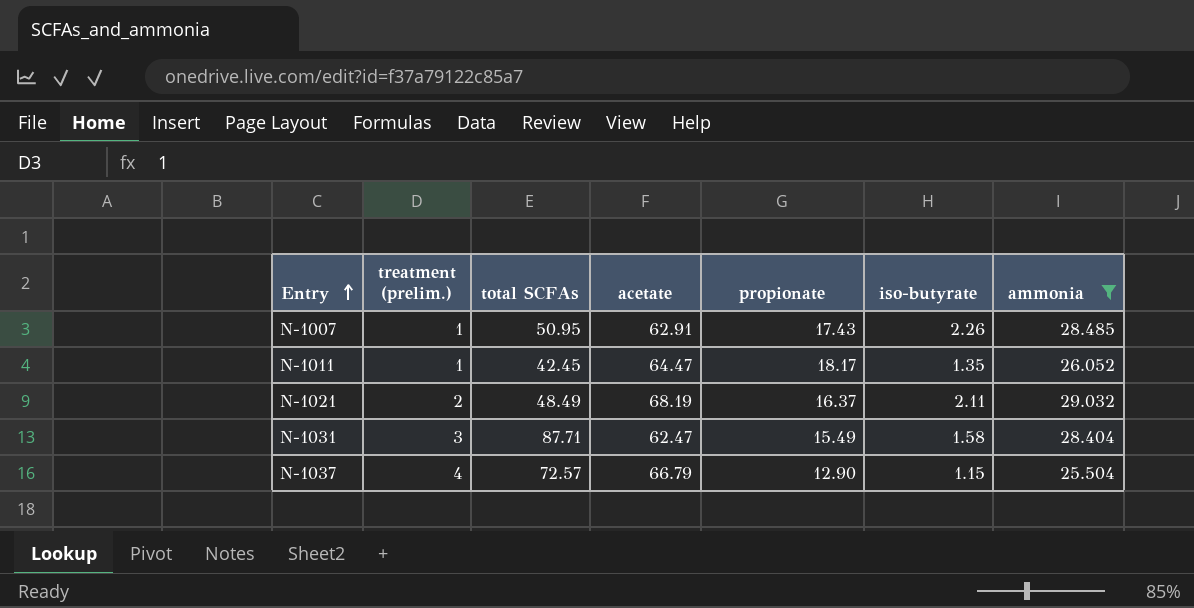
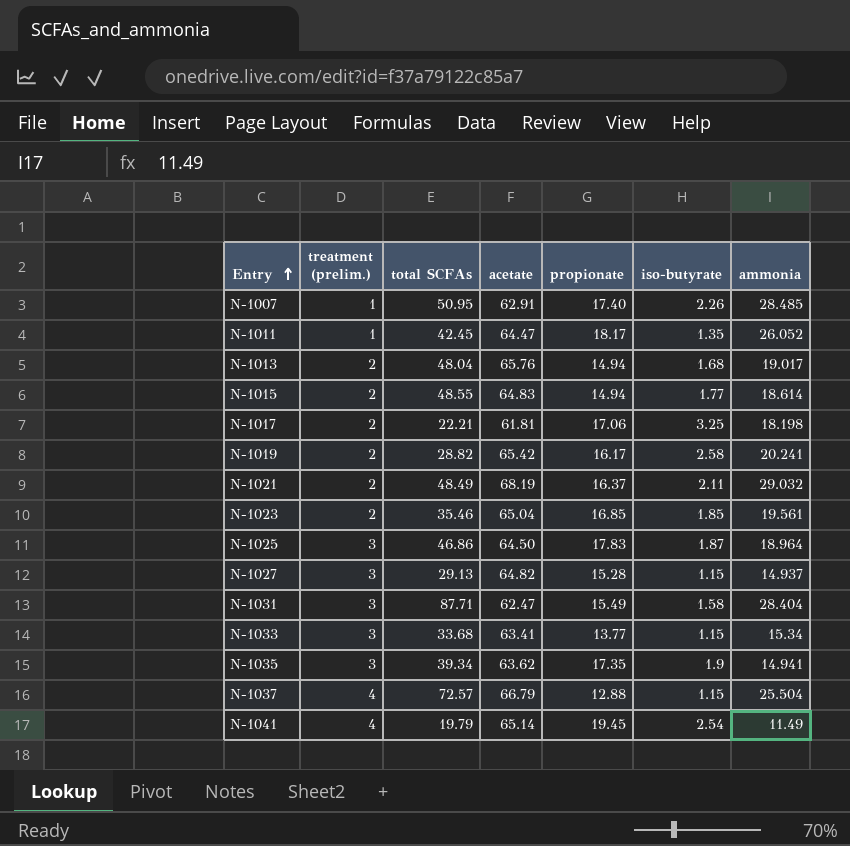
filter: ammonia >= 25.504 -> none
N-1007 | propionate: 17.43 -> 17.40
N-1037 | propionate: 12.90 -> 12.88

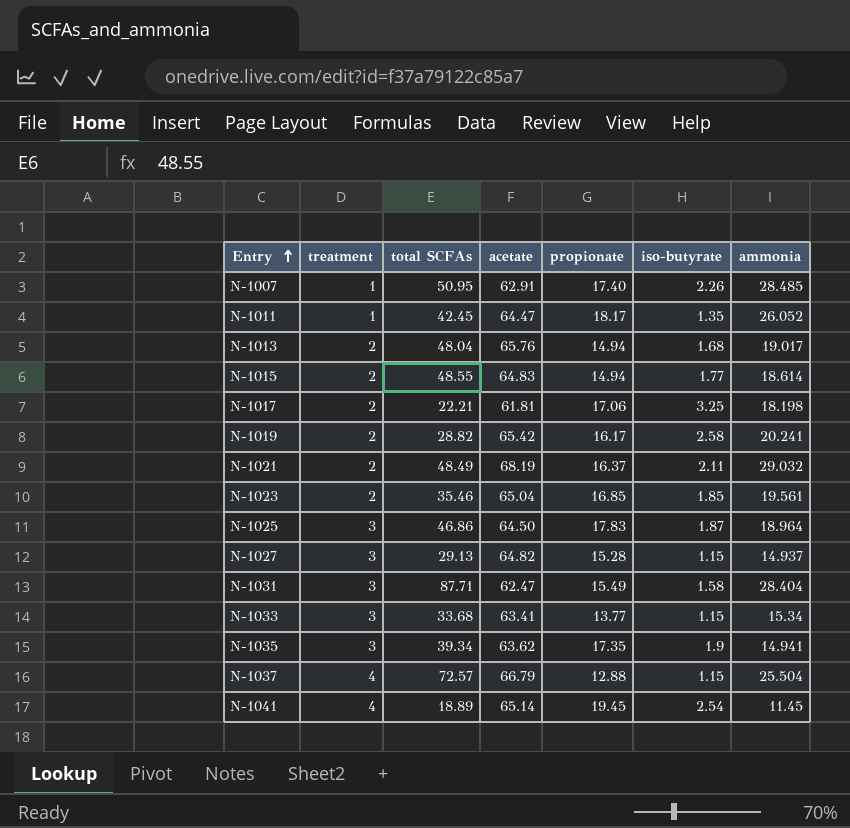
column name: treatment (prelim.) -> treatment
N-1041 | total SCFAs: 19.79 -> 18.89
N-1041 | ammonia: 11.49 -> 11.45

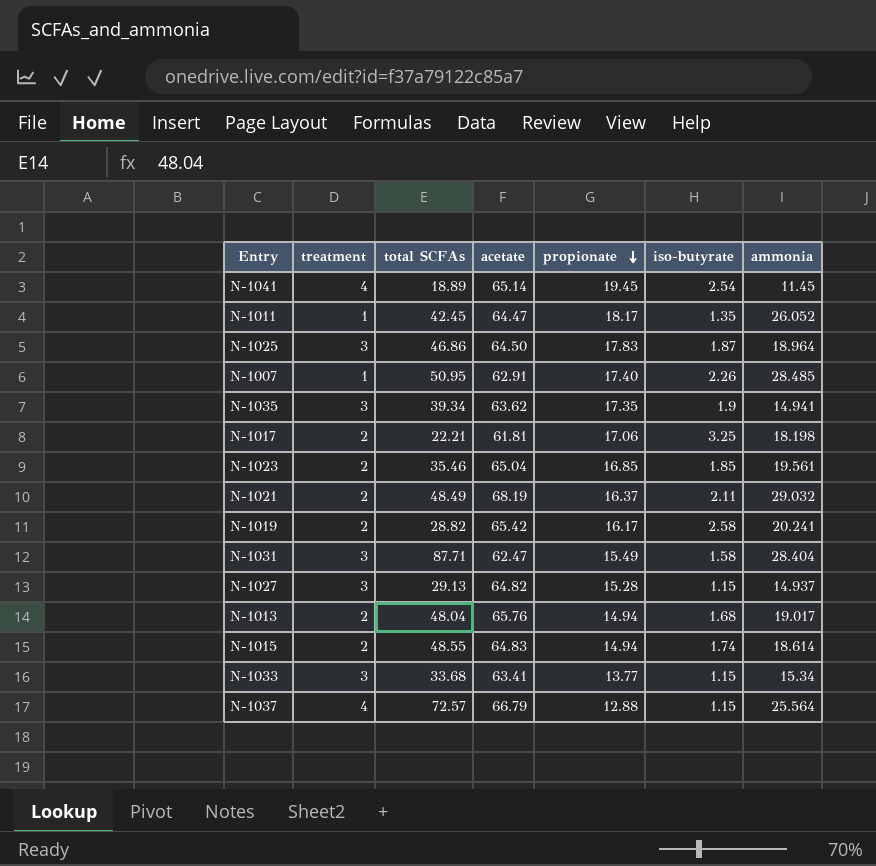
row order: Entry ascending -> propionate descending
N-1015 | iso-butyrate: 1.77 -> 1.74
N-1037 | ammonia: 25.504 -> 25.564

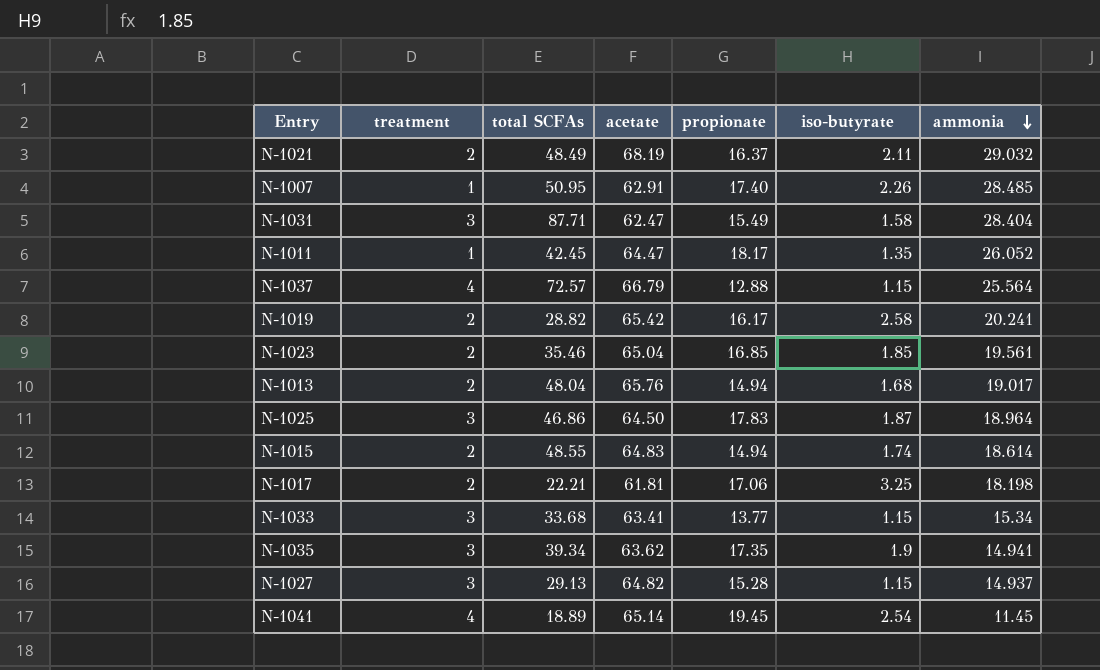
row order: propionate descending -> ammonia descending

